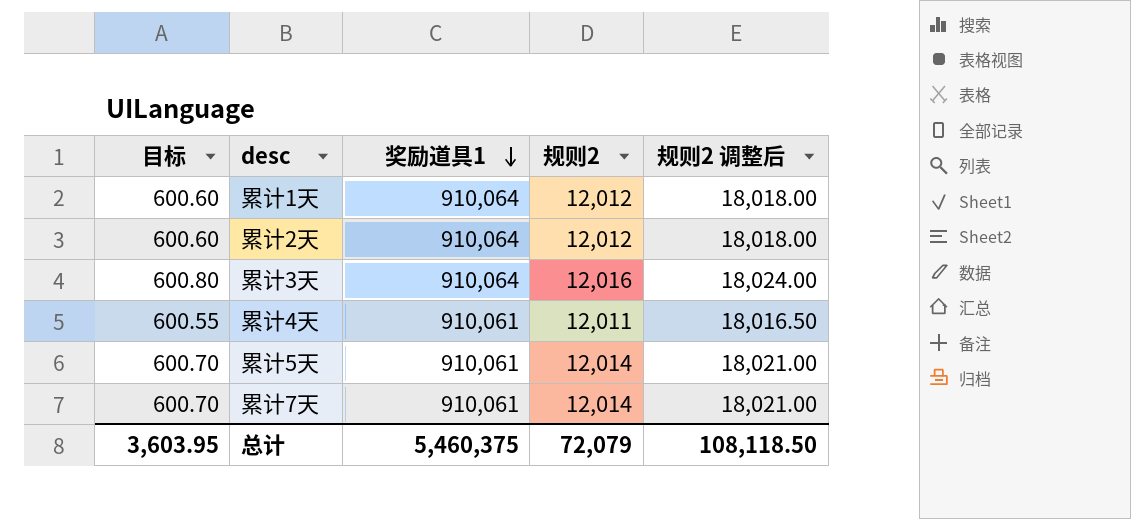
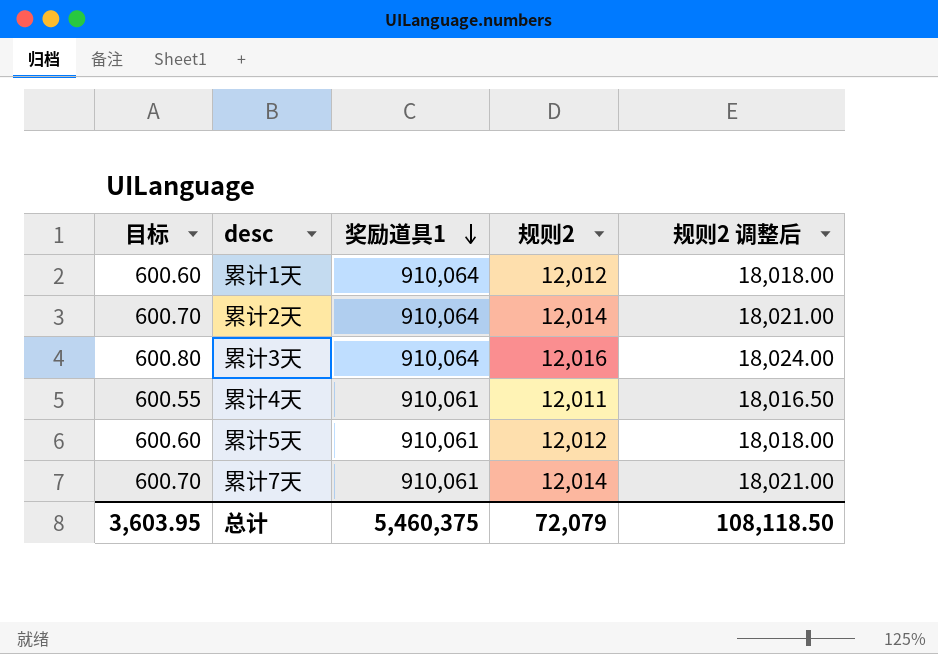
累计2天 | 目标: 600.60 -> 600.70
累计2天 | 规则2: 12,012 -> 12,014
累计2天 | 规则2 调整后: 18,018.00 -> 18,021.00
累计5天 | 目标: 600.70 -> 600.60
累计5天 | 规则2: 12,014 -> 12,012
累计5天 | 规则2 调整后: 18,021.00 -> 18,018.00

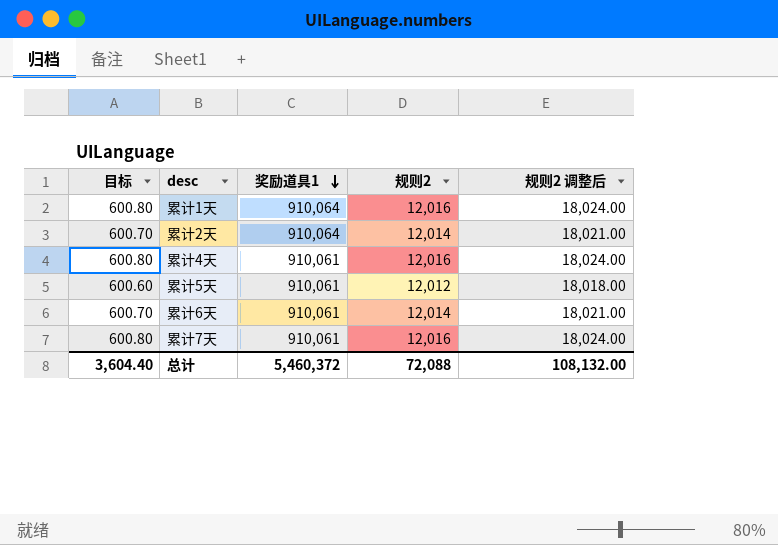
row 累计3天: 600.80 | 910,064 | 12,016 | 18,024.00 -> none
累计1天 | 目标: 600.60 -> 600.80
累计1天 | 规则2: 12,012 -> 12,016
累计1天 | 规则2 调整后: 18,018.00 -> 18,024.00
累计4天 | 目标: 600.55 -> 600.80
累计4天 | 规则2: 12,011 -> 12,016
累计4天 | 规则2 调整后: 18,016.50 -> 18,024.00
row 累计6天: none -> 600.70 | 910,061 | 12,014 | 18,021.00
累计7天 | 目标: 600.70 -> 600.80
累计7天 | 规则2: 12,014 -> 12,016
累计7天 | 规则2 调整后: 18,021.00 -> 18,024.00
总计 | 目标: 3,603.95 -> 3,604.40
总计 | 奖励道具1: 5,460,375 -> 5,460,372
总计 | 规则2: 72,079 -> 72,088
总计 | 规则2 调整后: 108,118.50 -> 108,132.00

